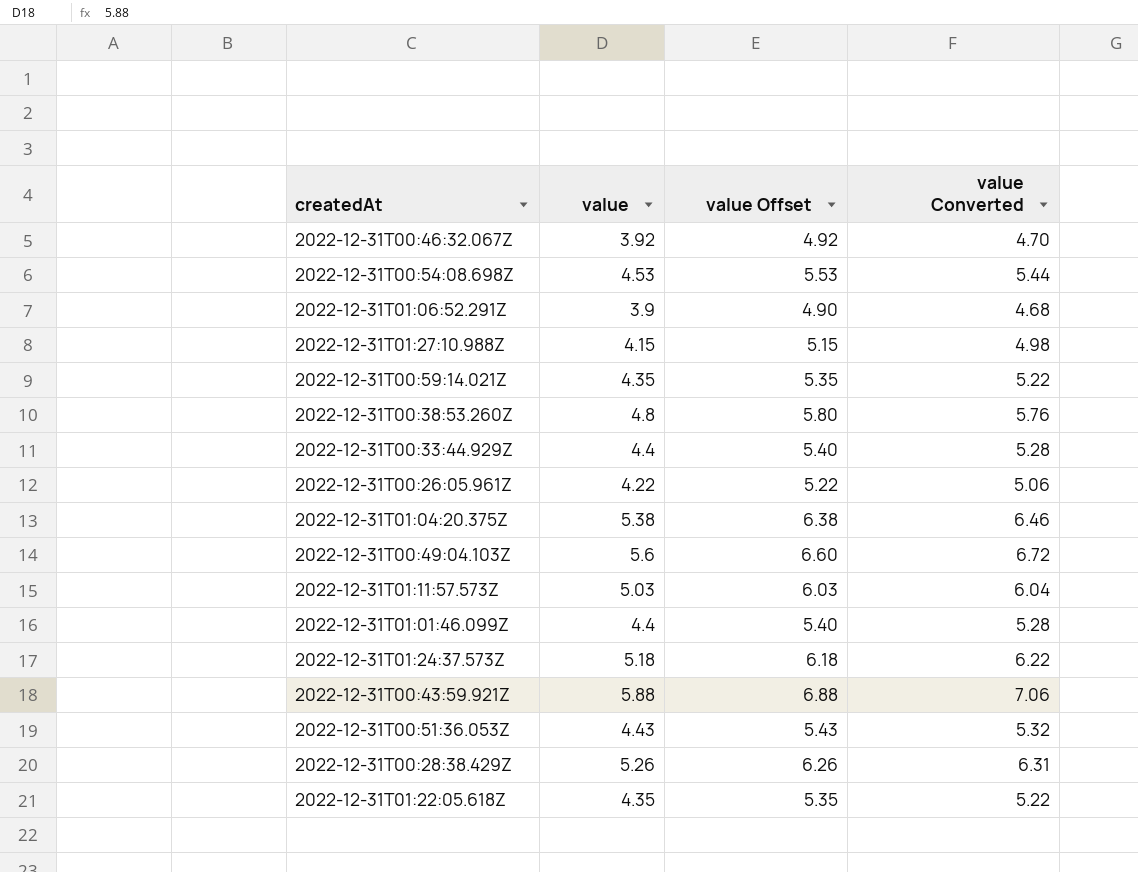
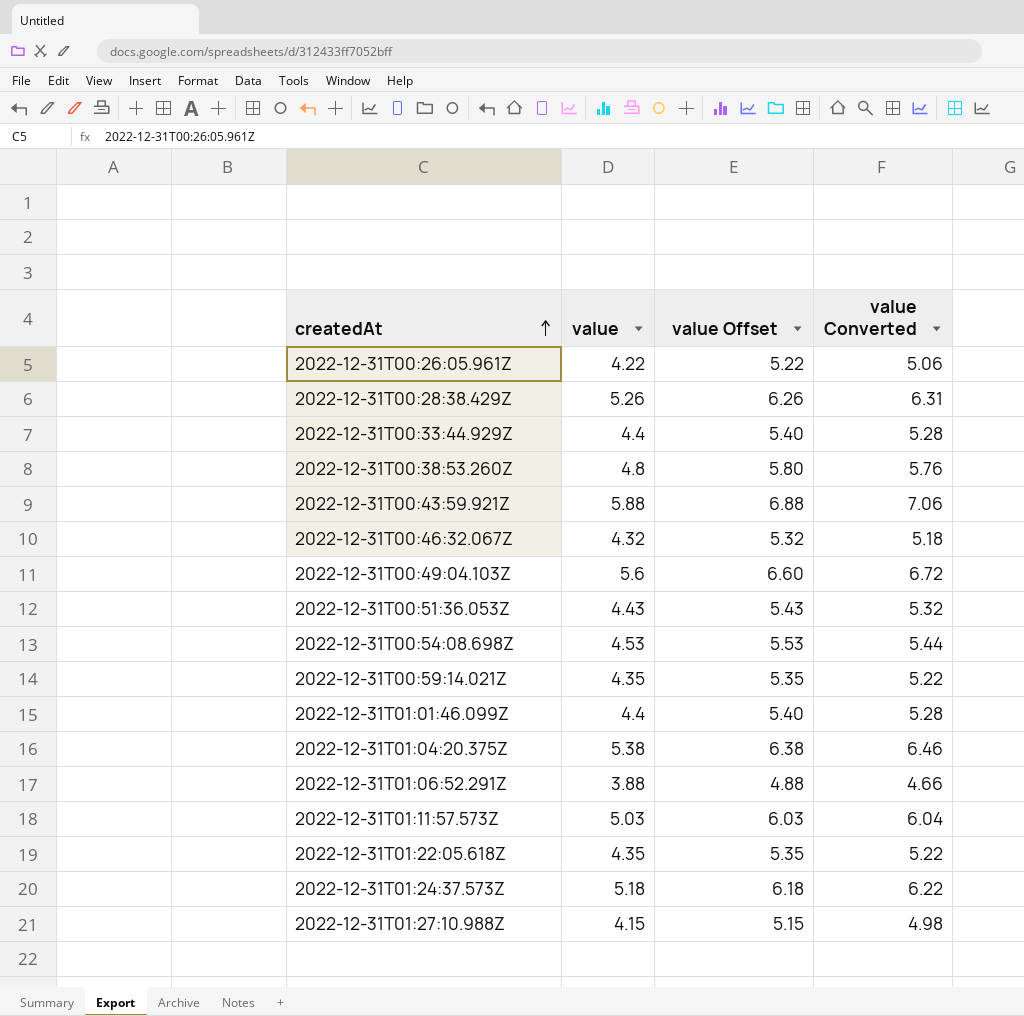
row order: none -> createdAt ascending
2022-12-31T00:46:32.067Z | value: 3.92 -> 4.32
2022-12-31T00:46:32.067Z | value Offset: 4.92 -> 5.32
2022-12-31T00:46:32.067Z | value Converted: 4.70 -> 5.18
2022-12-31T01:06:52.291Z | value: 3.9 -> 3.88
2022-12-31T01:06:52.291Z | value Offset: 4.90 -> 4.88
2022-12-31T01:06:52.291Z | value Converted: 4.68 -> 4.66

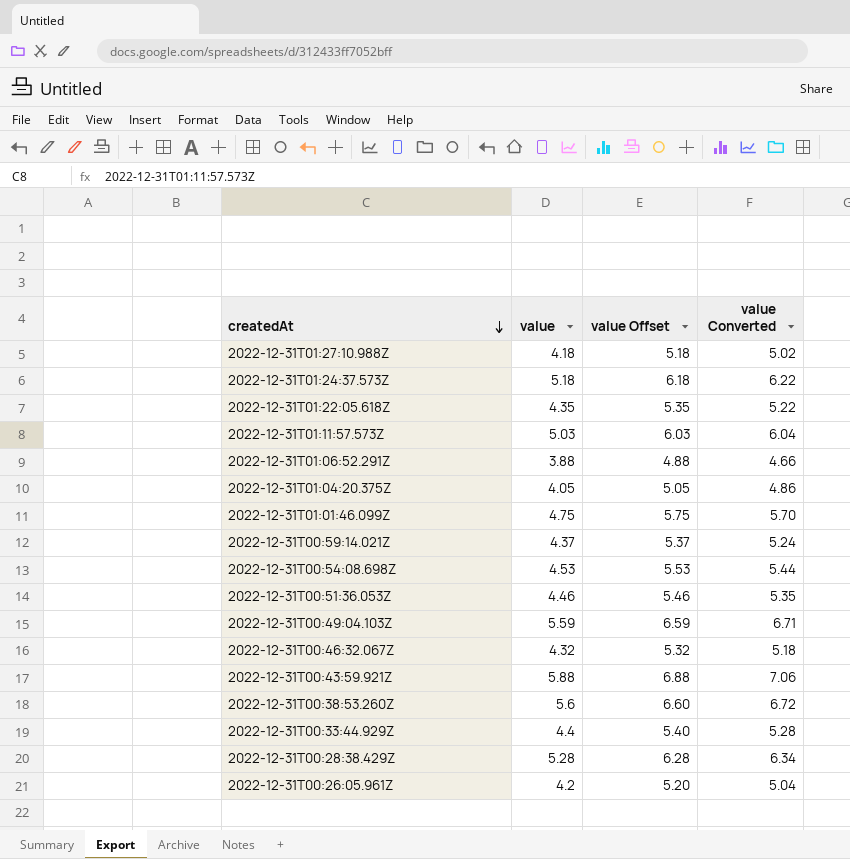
row order: createdAt ascending -> createdAt descending
2022-12-31T01:27:10.988Z | value: 4.15 -> 4.18
2022-12-31T01:27:10.988Z | value Offset: 5.15 -> 5.18
2022-12-31T01:27:10.988Z | value Converted: 4.98 -> 5.02
2022-12-31T01:04:20.375Z | value: 5.38 -> 4.05
2022-12-31T01:04:20.375Z | value Offset: 6.38 -> 5.05
2022-12-31T01:04:20.375Z | value Converted: 6.46 -> 4.86
2022-12-31T01:01:46.099Z | value: 4.4 -> 4.75
2022-12-31T01:01:46.099Z | value Offset: 5.40 -> 5.75
2022-12-31T01:01:46.099Z | value Converted: 5.28 -> 5.70
2022-12-31T00:59:14.021Z | value: 4.35 -> 4.37
2022-12-31T00:59:14.021Z | value Offset: 5.35 -> 5.37
2022-12-31T00:59:14.021Z | value Converted: 5.22 -> 5.24
2022-12-31T00:51:36.053Z | value: 4.43 -> 4.46
2022-12-31T00:51:36.053Z | value Offset: 5.43 -> 5.46
2022-12-31T00:51:36.053Z | value Converted: 5.32 -> 5.35
2022-12-31T00:49:04.103Z | value: 5.6 -> 5.59
2022-12-31T00:49:04.103Z | value Offset: 6.60 -> 6.59
2022-12-31T00:49:04.103Z | value Converted: 6.72 -> 6.71
2022-12-31T00:38:53.260Z | value: 4.8 -> 5.6
2022-12-31T00:38:53.260Z | value Offset: 5.80 -> 6.60
2022-12-31T00:38:53.260Z | value Converted: 5.76 -> 6.72
2022-12-31T00:28:38.429Z | value: 5.26 -> 5.28
2022-12-31T00:28:38.429Z | value Offset: 6.26 -> 6.28
2022-12-31T00:28:38.429Z | value Converted: 6.31 -> 6.34
2022-12-31T00:26:05.961Z | value: 4.22 -> 4.2
2022-12-31T00:26:05.961Z | value Offset: 5.22 -> 5.20
2022-12-31T00:26:05.961Z | value Converted: 5.06 -> 5.04

